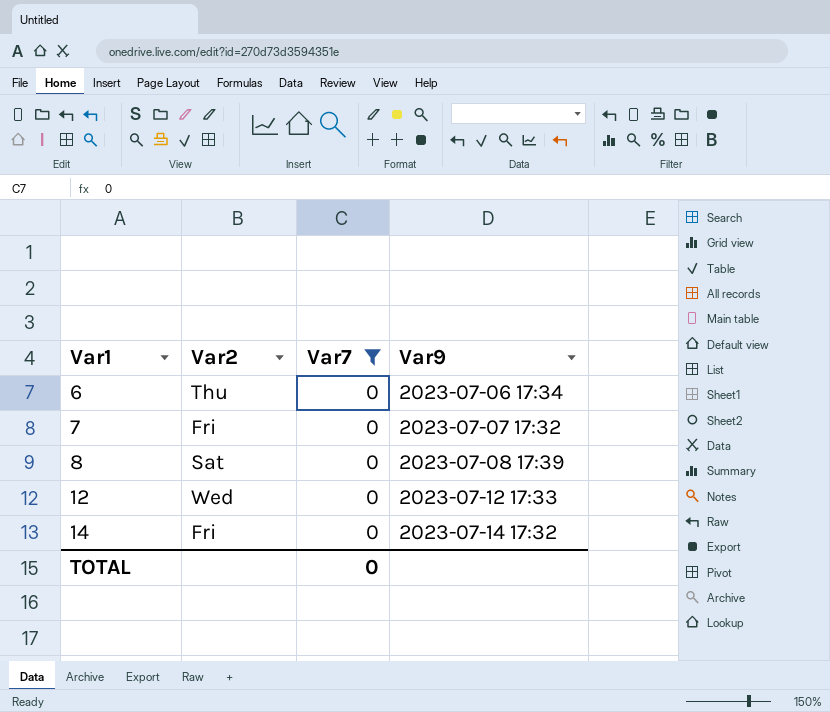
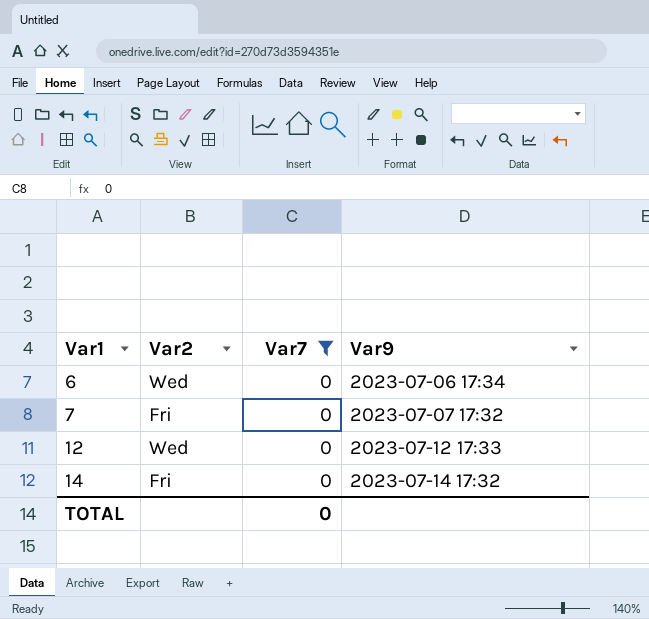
row 8: Sat | 0 | 2023-07-08 17:39 -> none
6 | Var2: Thu -> Wed

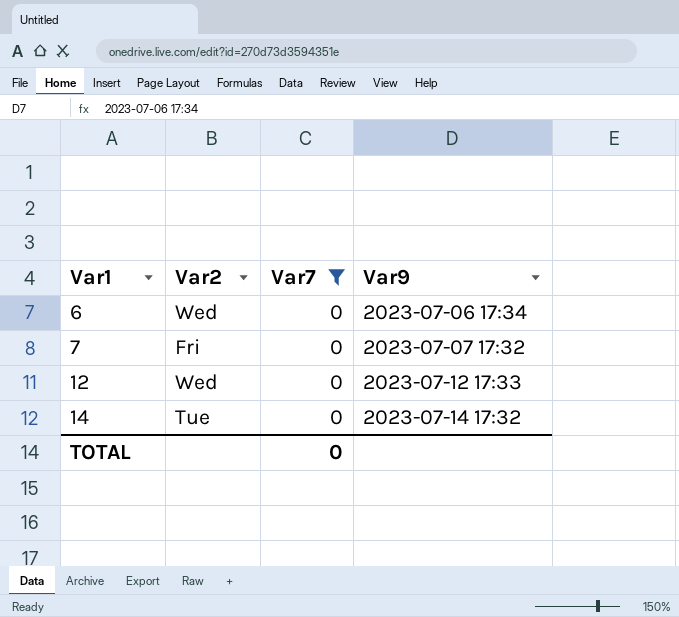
14 | Var2: Fri -> Tue

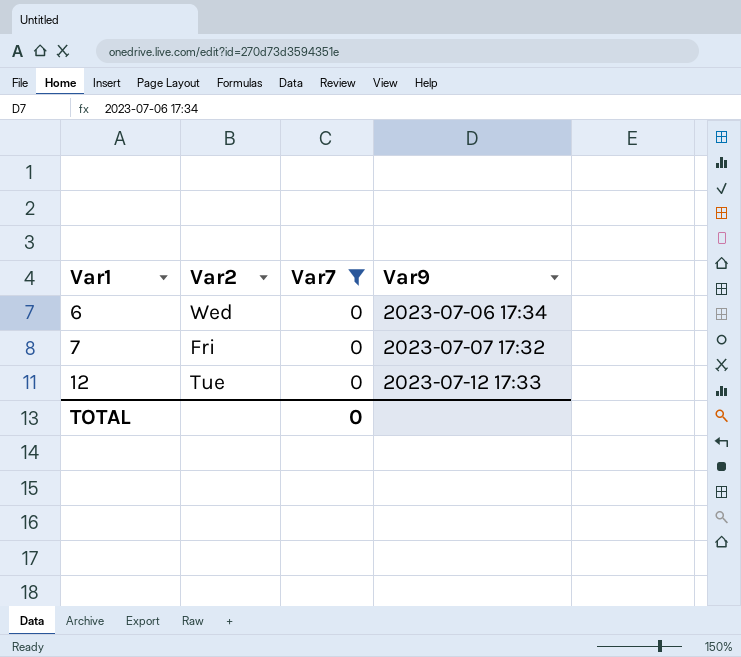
row 14: Tue | 0 | 2023-07-14 17:32 -> none
12 | Var2: Wed -> Tue

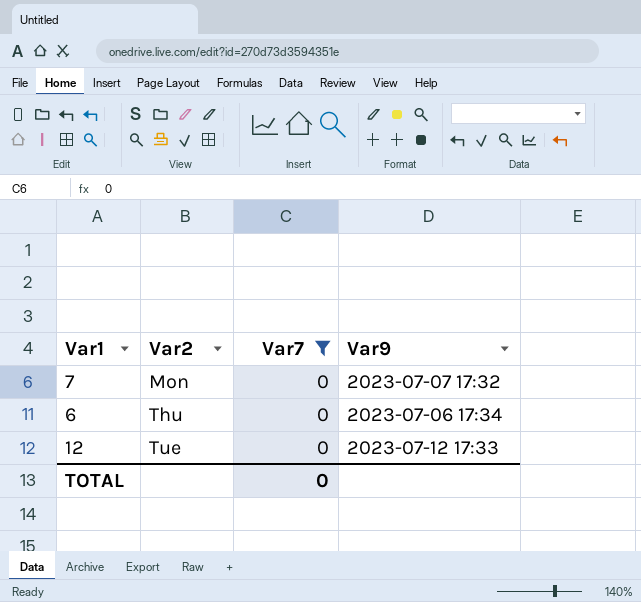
row order: Var1 ascending -> Var2 ascending
7 | Var2: Fri -> Mon
6 | Var2: Wed -> Thu

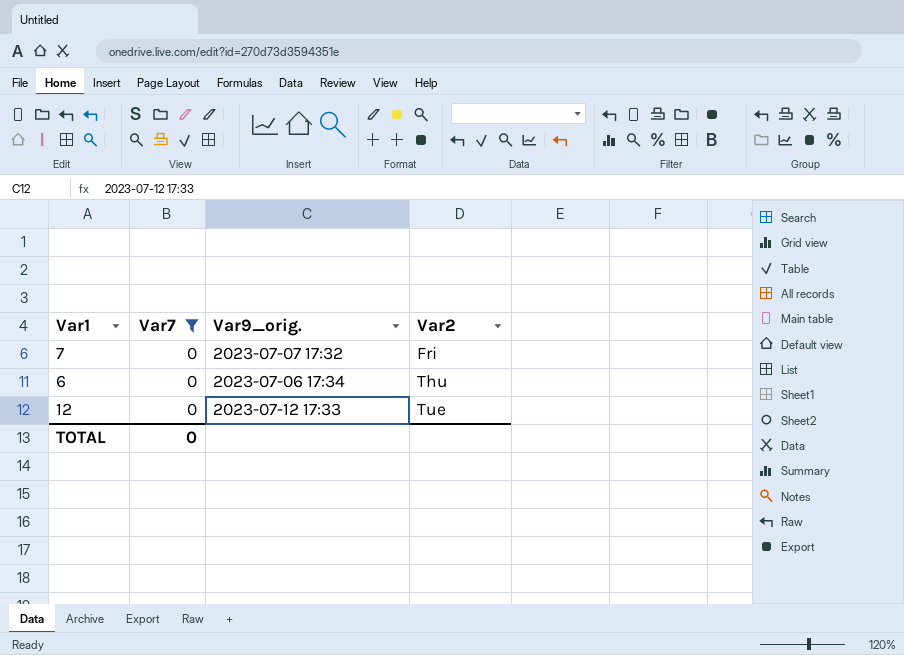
column name: Var9 -> Var9_orig.
column Var2 | position: 2 -> 4
7 | Var2: Mon -> Fri

